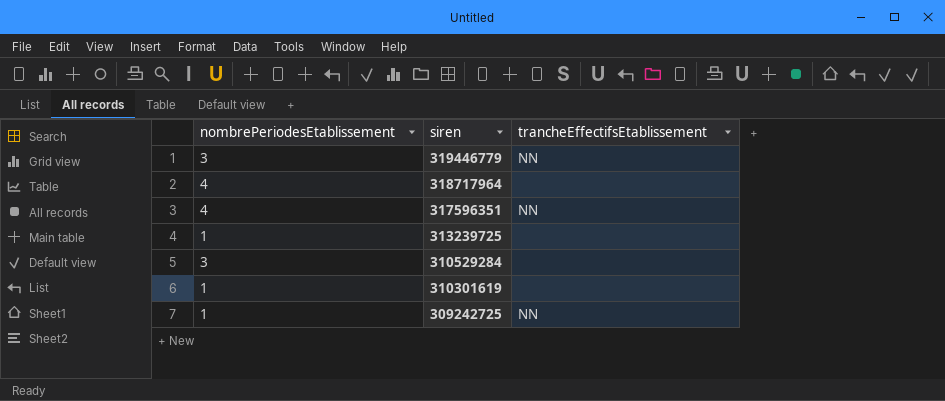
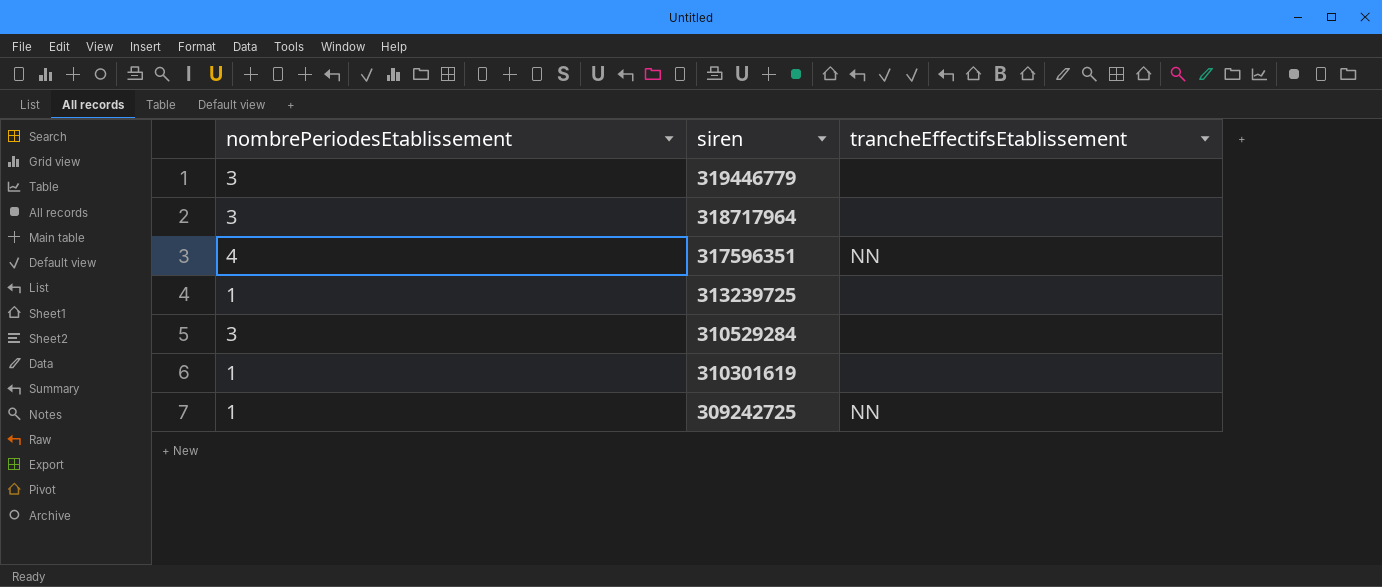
319446779 | trancheEffectifsEtablissement: NN -> none
318717964 | nombrePeriodesEtablissement: 4 -> 3

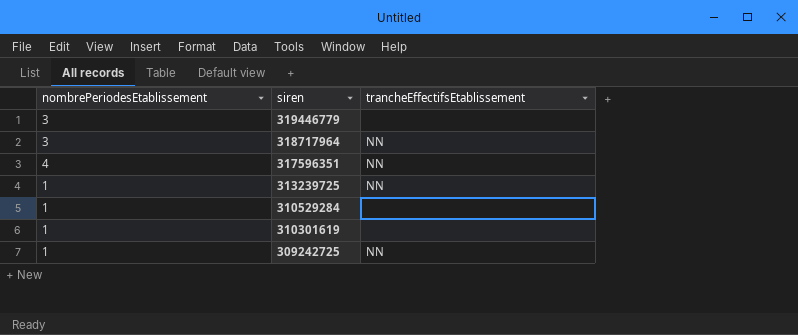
318717964 | trancheEffectifsEtablissement: none -> NN
313239725 | trancheEffectifsEtablissement: none -> NN
310529284 | nombrePeriodesEtablissement: 3 -> 1

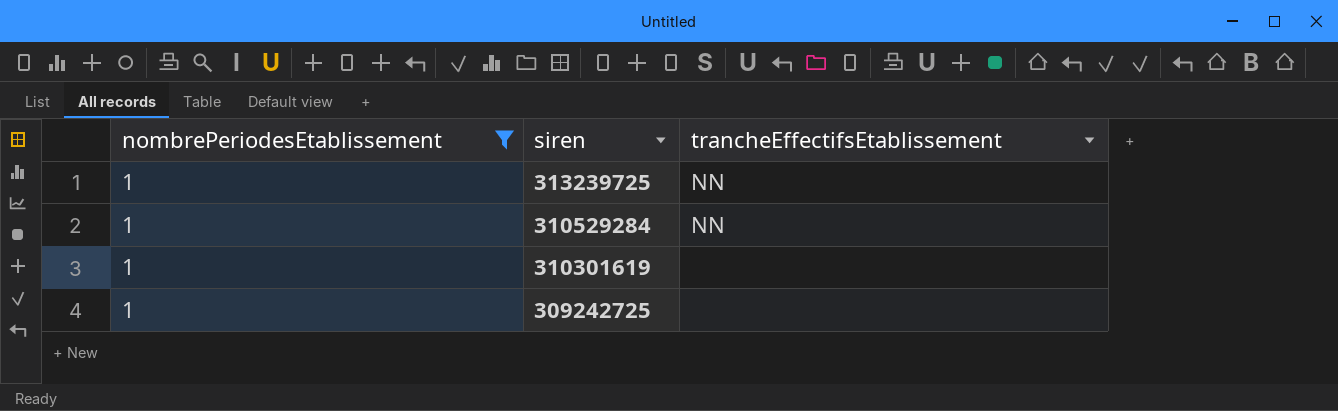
filter: none -> nombrePeriodesEtablissement = 1
310529284 | trancheEffectifsEtablissement: none -> NN
309242725 | trancheEffectifsEtablissement: NN -> none

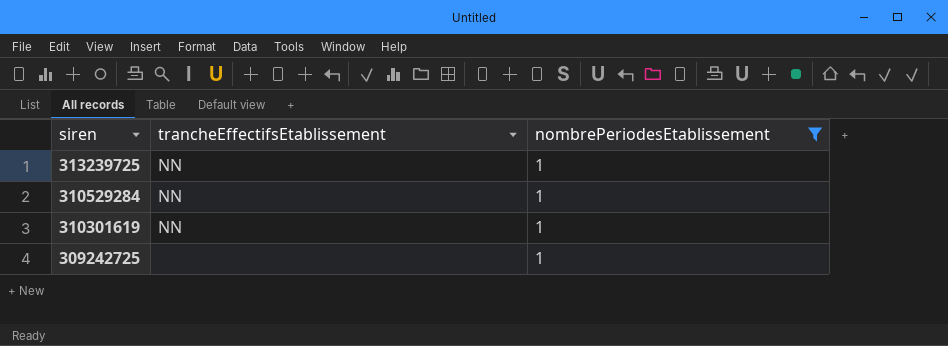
column nombrePeriodesEtablissement | position: 1 -> 3
310301619 | trancheEffectifsEtablissement: none -> NN

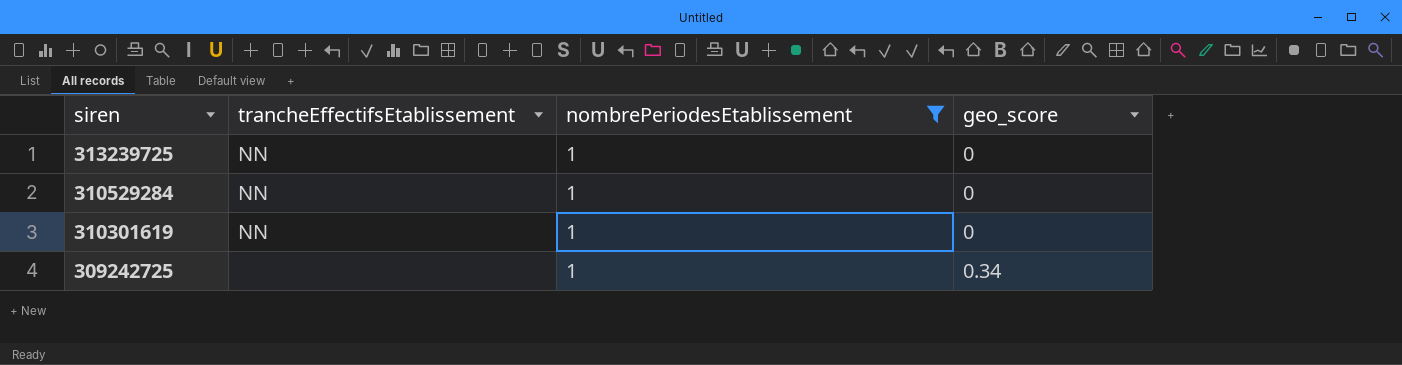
column geo_score | position: none -> 4

